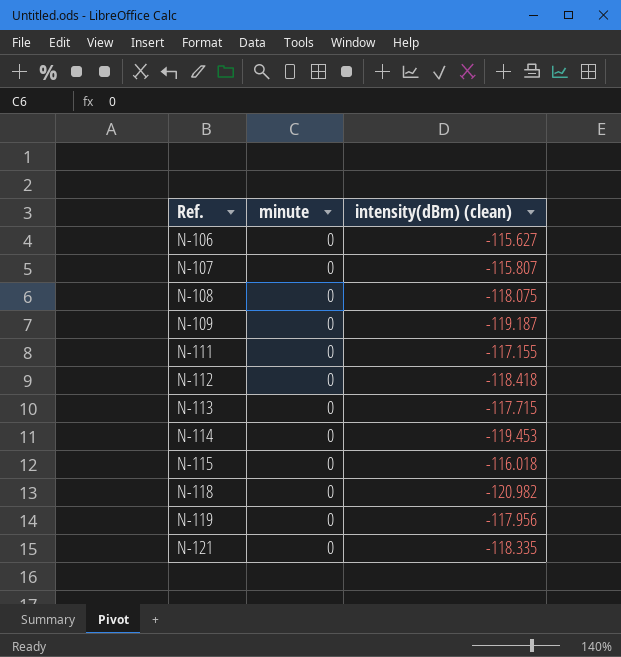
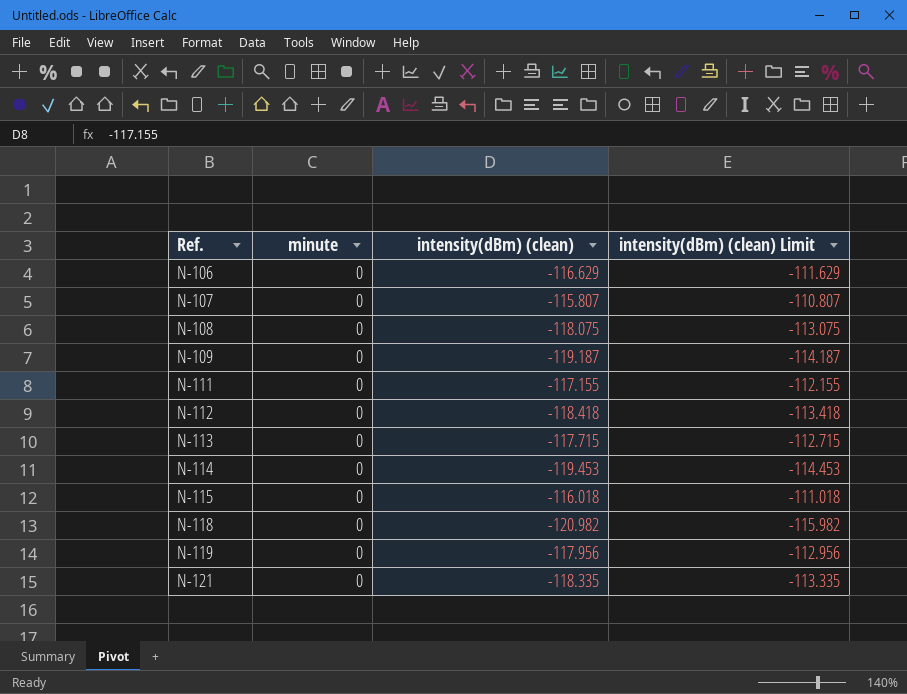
column intensity(dBm) (clean) Limit | formula: none -> [intensity(dBm) (clean)] + 5
N-106 | intensity(dBm) (clean): -115.627 -> -116.629

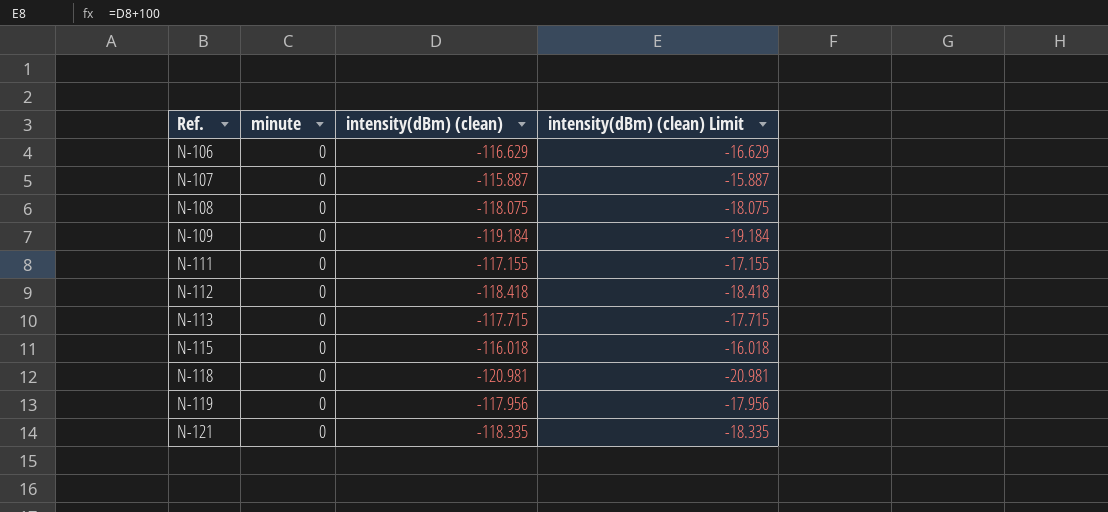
column intensity(dBm) (clean) Limit | formula: [intensity(dBm) (clean)] + 5 -> [intensity(dBm) (clean)] + 100
row N-114: 0 | -119.453 | -114.453 -> none
N-107 | intensity(dBm) (clean): -115.807 -> -115.887
N-109 | intensity(dBm) (clean): -119.187 -> -119.184
N-118 | intensity(dBm) (clean): -120.982 -> -120.981

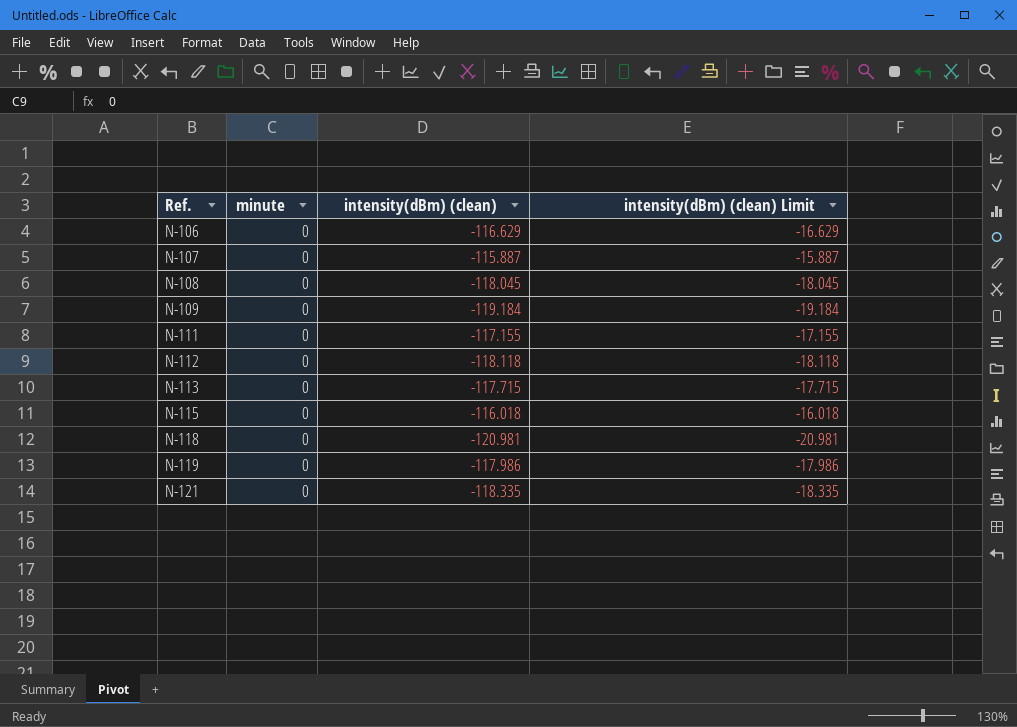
N-108 | intensity(dBm) (clean): -118.075 -> -118.045
N-108 | intensity(dBm) (clean) Limit: -18.075 -> -18.045
N-112 | intensity(dBm) (clean): -118.418 -> -118.118
N-112 | intensity(dBm) (clean) Limit: -18.418 -> -18.118
N-119 | intensity(dBm) (clean): -117.956 -> -117.986
N-119 | intensity(dBm) (clean) Limit: -17.956 -> -17.986

